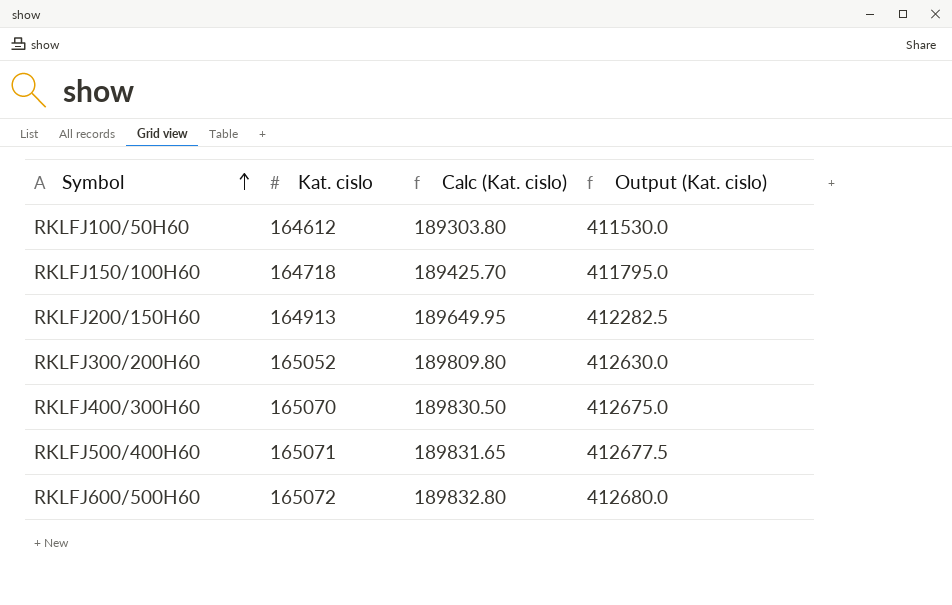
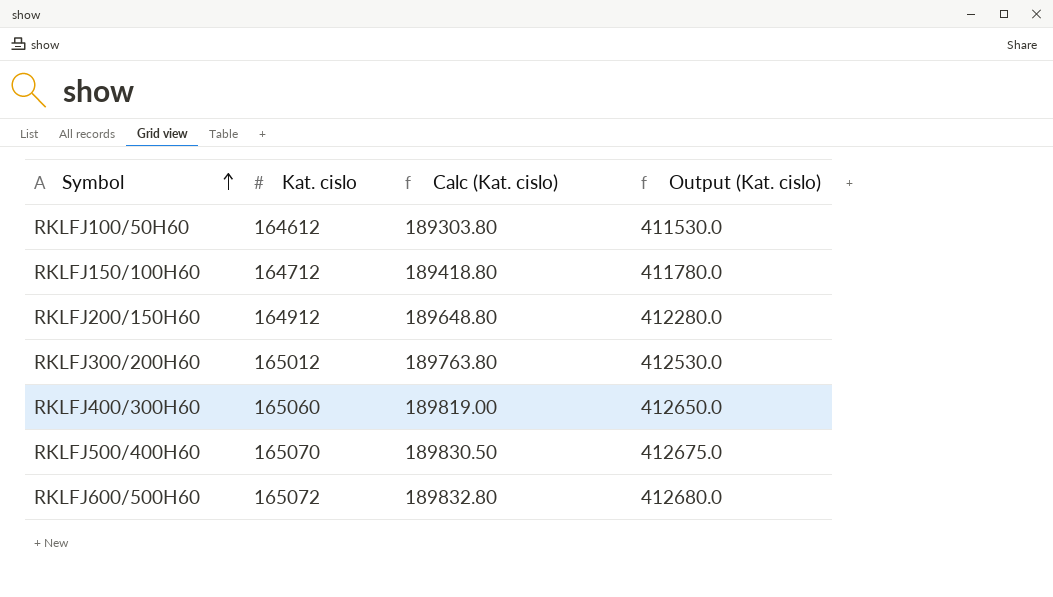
RKLFJ150/100H60 | Kat. cislo: 164718 -> 164712
RKLFJ150/100H60 | Calc (Kat. cislo): 189425.70 -> 189418.80
RKLFJ150/100H60 | Output (Kat. cislo): 411795.0 -> 411780.0
RKLFJ200/150H60 | Kat. cislo: 164913 -> 164912
RKLFJ200/150H60 | Calc (Kat. cislo): 189649.95 -> 189648.80
RKLFJ200/150H60 | Output (Kat. cislo): 412282.5 -> 412280.0
RKLFJ300/200H60 | Kat. cislo: 165052 -> 165012
RKLFJ300/200H60 | Calc (Kat. cislo): 189809.80 -> 189763.80
RKLFJ300/200H60 | Output (Kat. cislo): 412630.0 -> 412530.0
RKLFJ400/300H60 | Kat. cislo: 165070 -> 165060
RKLFJ400/300H60 | Calc (Kat. cislo): 189830.50 -> 189819.00
RKLFJ400/300H60 | Output (Kat. cislo): 412675.0 -> 412650.0
RKLFJ500/400H60 | Kat. cislo: 165071 -> 165070
RKLFJ500/400H60 | Calc (Kat. cislo): 189831.65 -> 189830.50
RKLFJ500/400H60 | Output (Kat. cislo): 412677.5 -> 412675.0

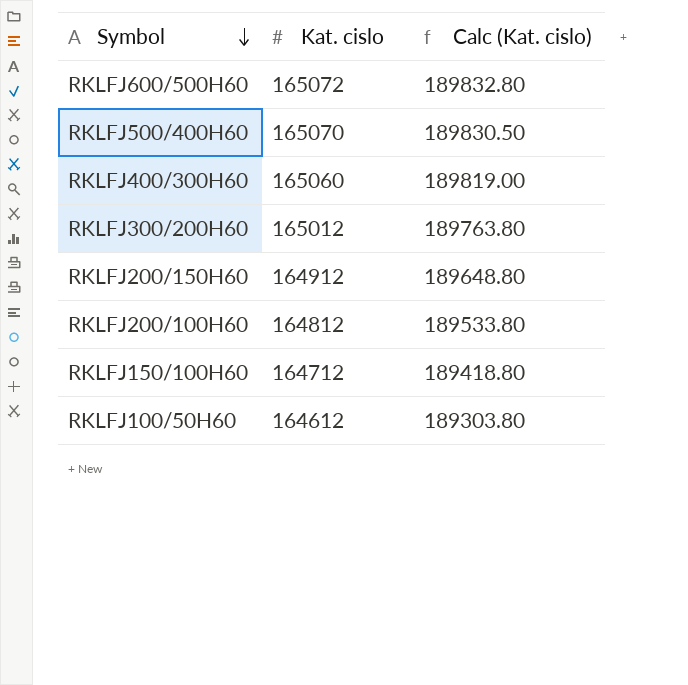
row order: Symbol ascending -> Symbol descending
column Output (Kat. cislo) | formula: [Kat. cislo] * 2.5 -> none
row RKLFJ200/100H60: none -> 164812 | 189533.80

